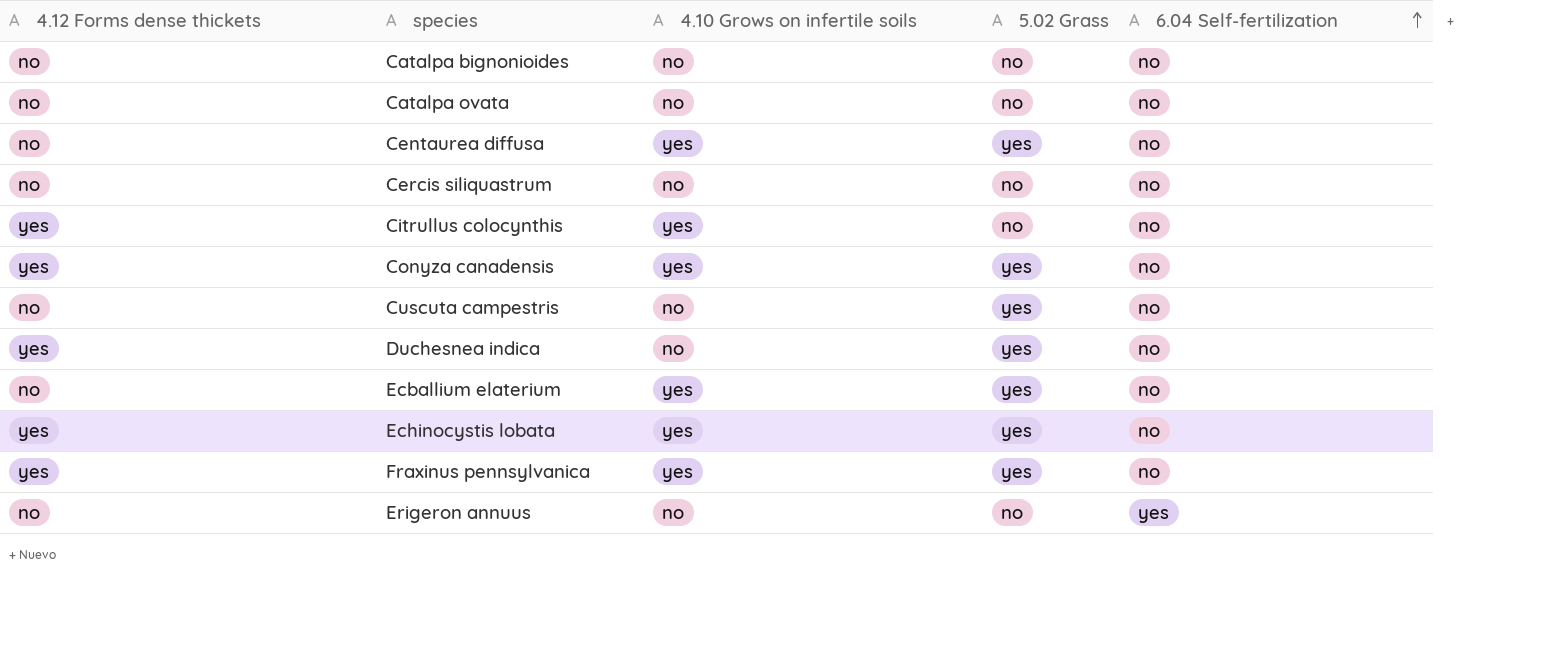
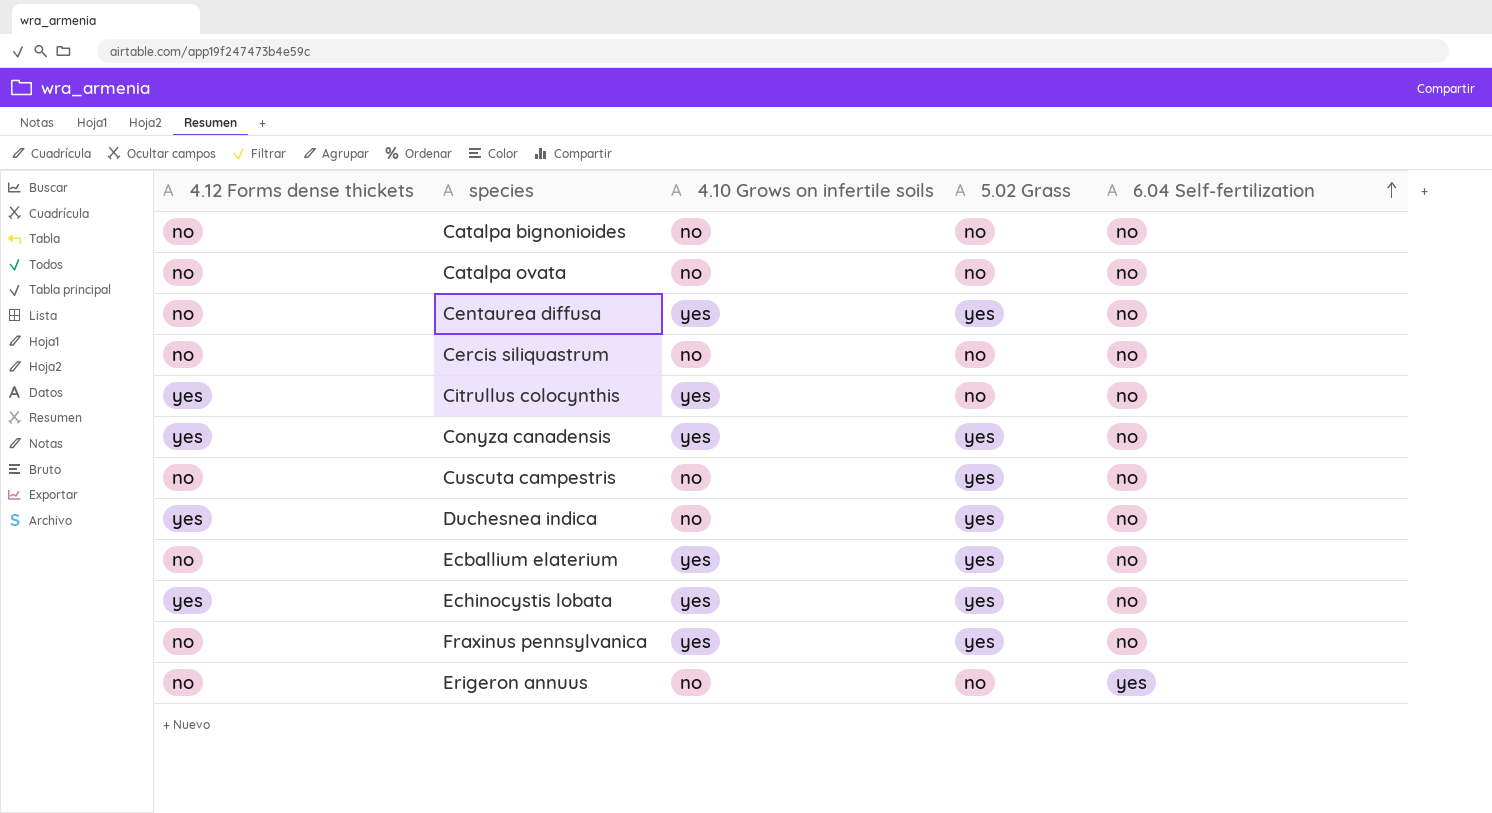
Fraxinus pennsylvanica | 4.12 Forms dense thickets: yes -> no

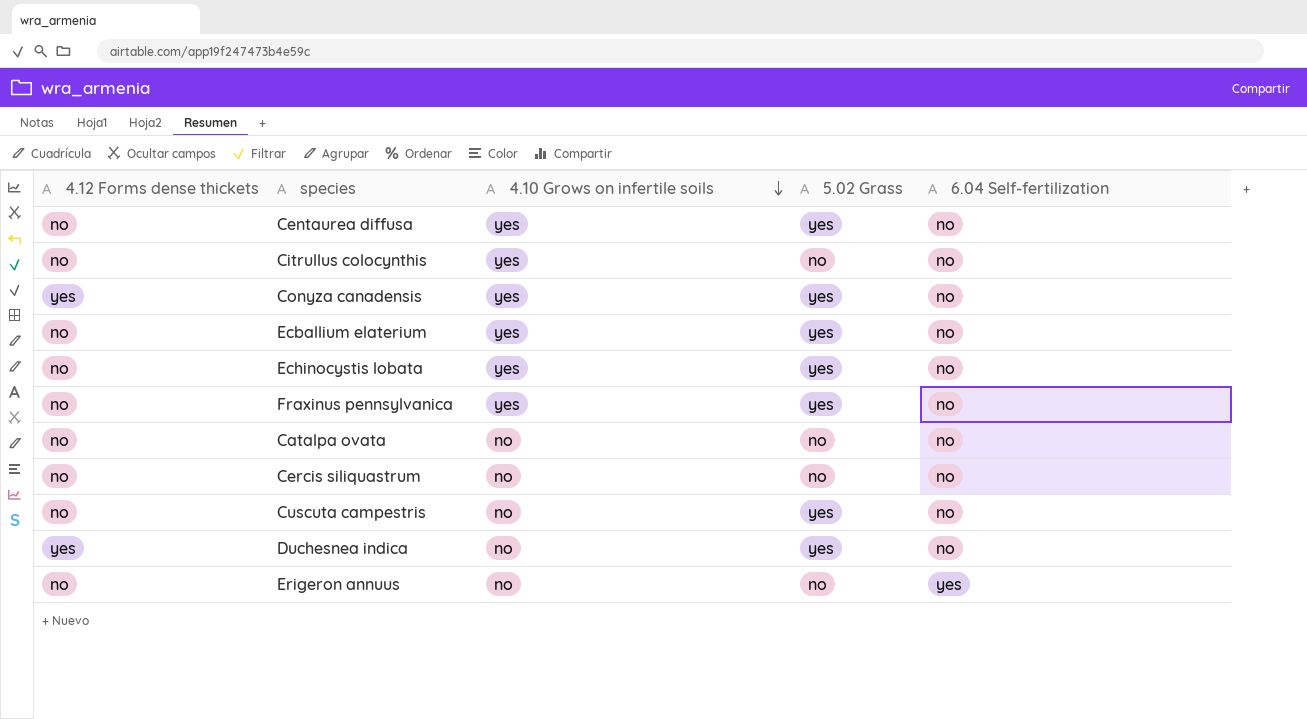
row order: 6.04 Self-fertilization ascending -> 4.10 Grows on infertile soils descending
row Catalpa bignonioides: no | no | no | no -> none
Citrullus colocynthis | 4.12 Forms dense thickets: yes -> no
Echinocystis lobata | 4.12 Forms dense thickets: yes -> no

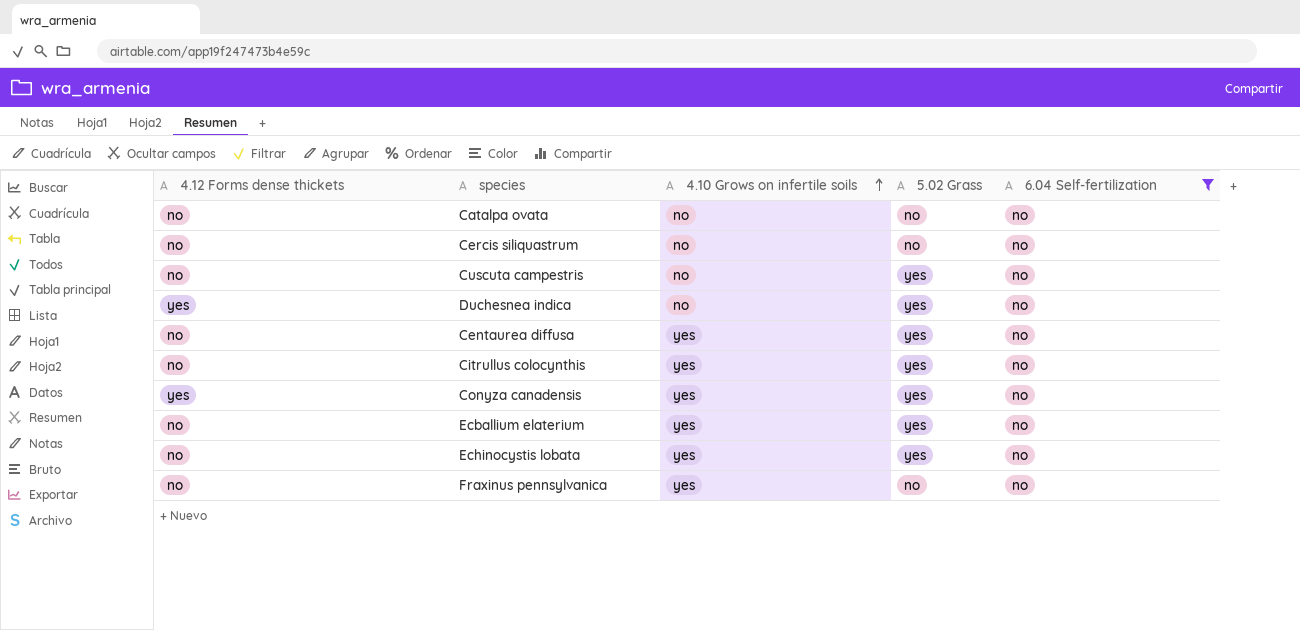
filter: none -> 6.04 Self-fertilization = no
row order: 4.10 Grows on infertile soils descending -> 4.10 Grows on infertile soils ascending
Citrullus colocynthis | 5.02 Grass: no -> yes
Fraxinus pennsylvanica | 5.02 Grass: yes -> no

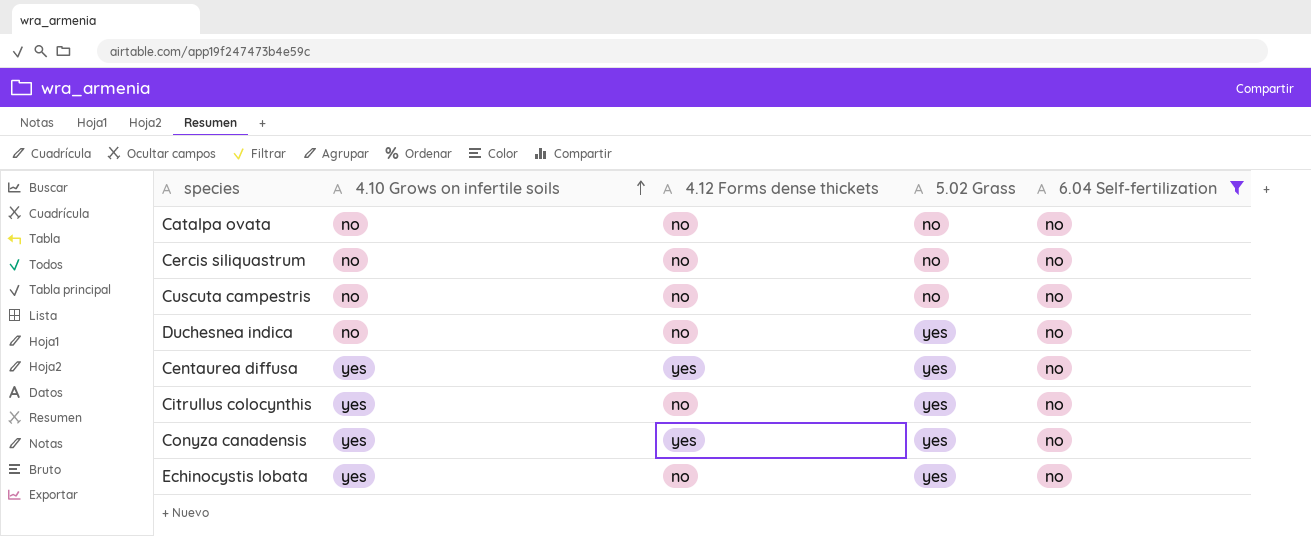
column 4.12 Forms dense thickets | position: 1 -> 3
row Ecballium elaterium: no | yes | yes | no -> none
row Fraxinus pennsylvanica: no | yes | no | no -> none
Cuscuta campestris | 5.02 Grass: yes -> no
Duchesnea indica | 4.12 Forms dense thickets: yes -> no
Centaurea diffusa | 4.12 Forms dense thickets: no -> yes

